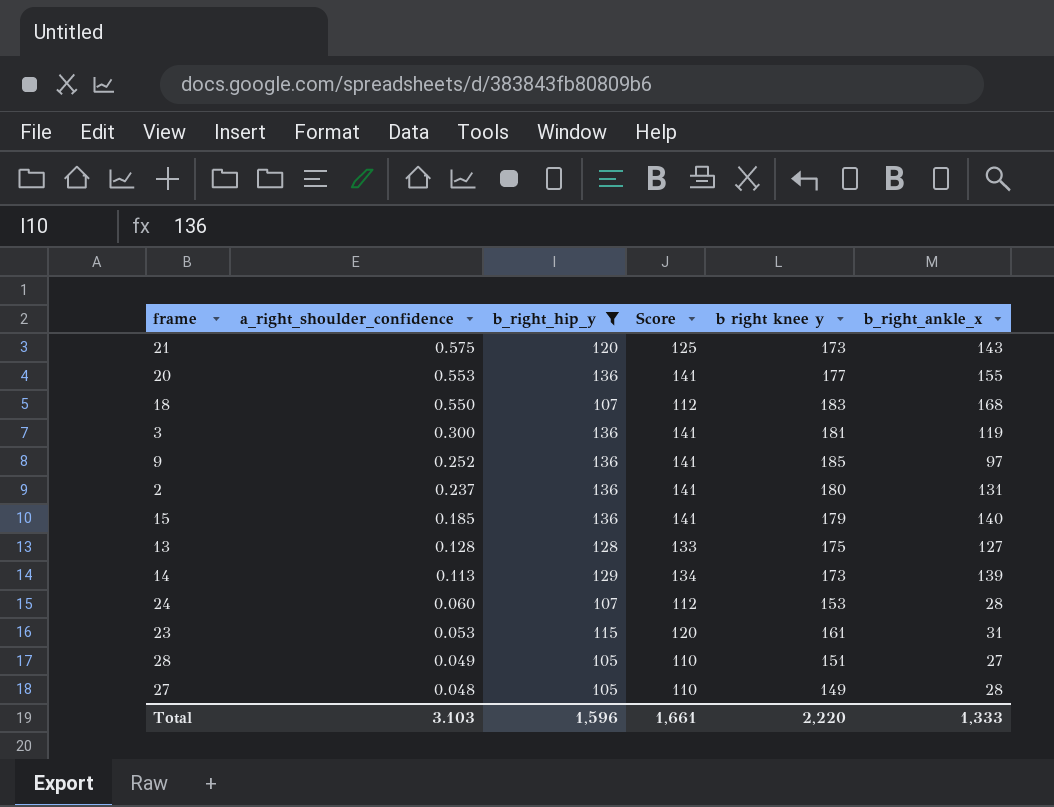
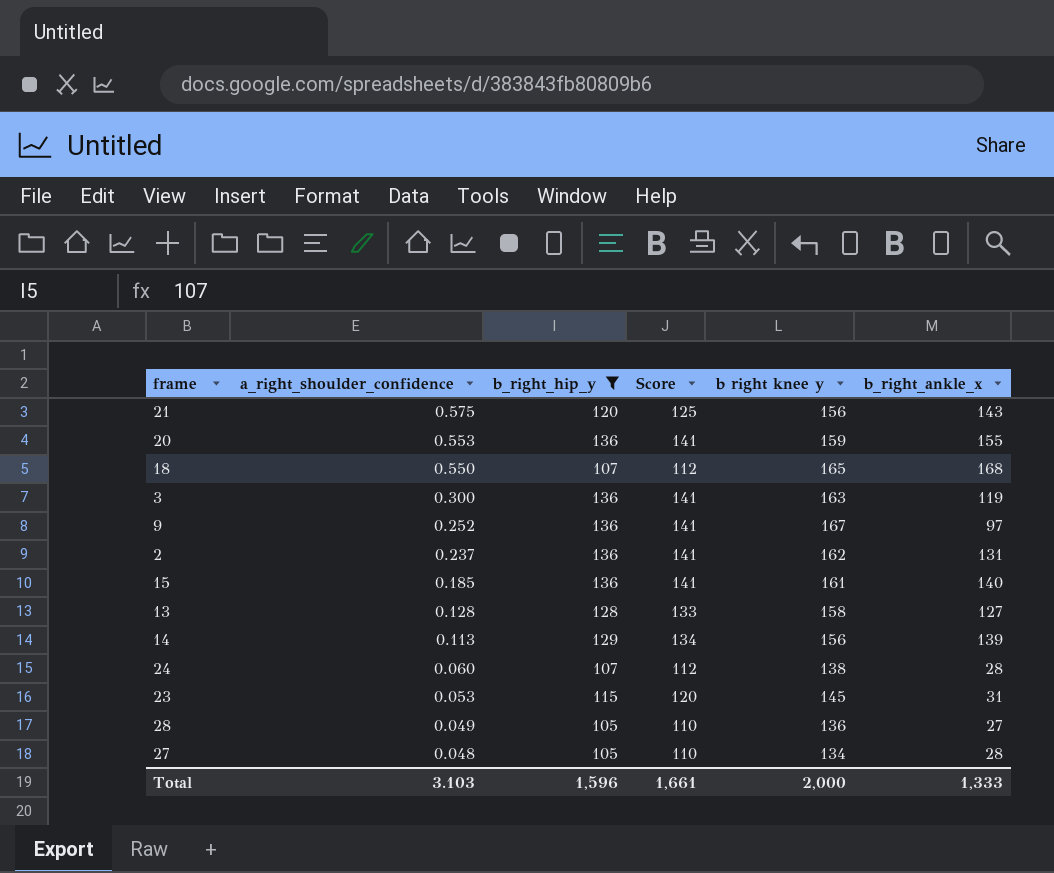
21 | b right knee y: 173 -> 156
20 | b right knee y: 177 -> 159
18 | b right knee y: 183 -> 165
3 | b right knee y: 181 -> 163
9 | b right knee y: 185 -> 167
2 | b right knee y: 180 -> 162
15 | b right knee y: 179 -> 161
13 | b right knee y: 175 -> 158
14 | b right knee y: 173 -> 156
24 | b right knee y: 153 -> 138
23 | b right knee y: 161 -> 145
28 | b right knee y: 151 -> 136
27 | b right knee y: 149 -> 134
Total | b right knee y: 2,220 -> 2,000

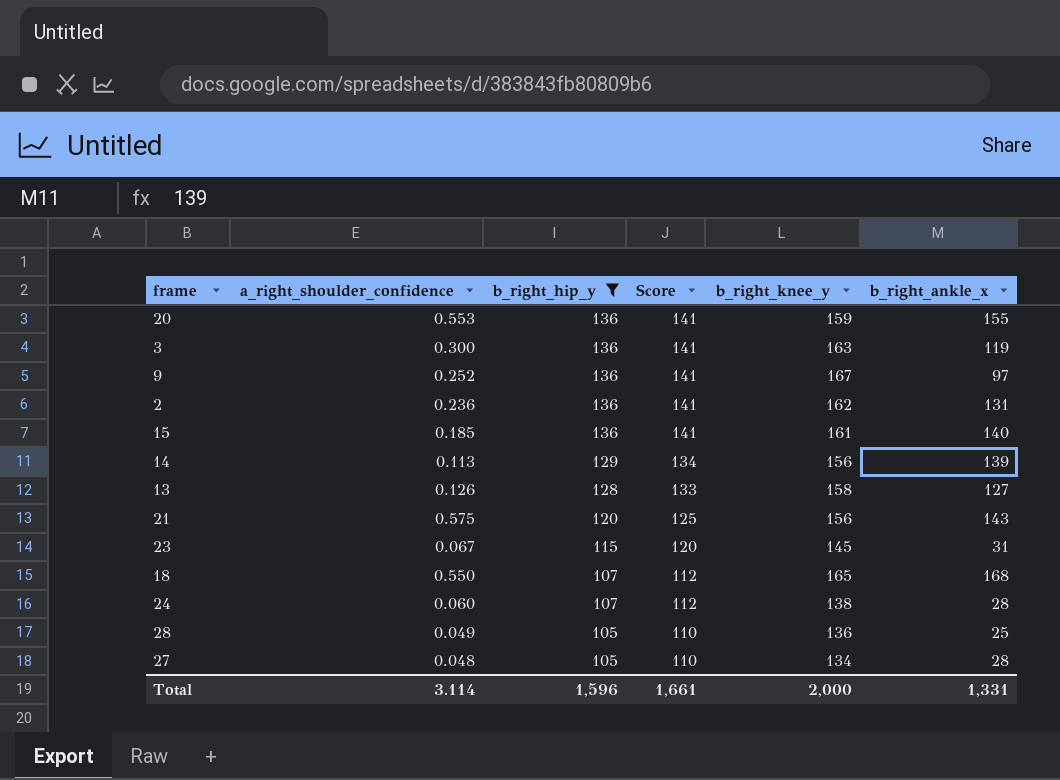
row order: a_right_shoulder_confidence descending -> b_right_hip_y descending
column name: b right knee y -> b_right_knee_y
2 | a_right_shoulder_confidence: 0.237 -> 0.236
13 | a_right_shoulder_confidence: 0.128 -> 0.126
23 | a_right_shoulder_confidence: 0.053 -> 0.067
28 | b_right_ankle_x: 27 -> 25
Total | a_right_shoulder_confidence: 3.103 -> 3.114
Total | b_right_ankle_x: 1,333 -> 1,331

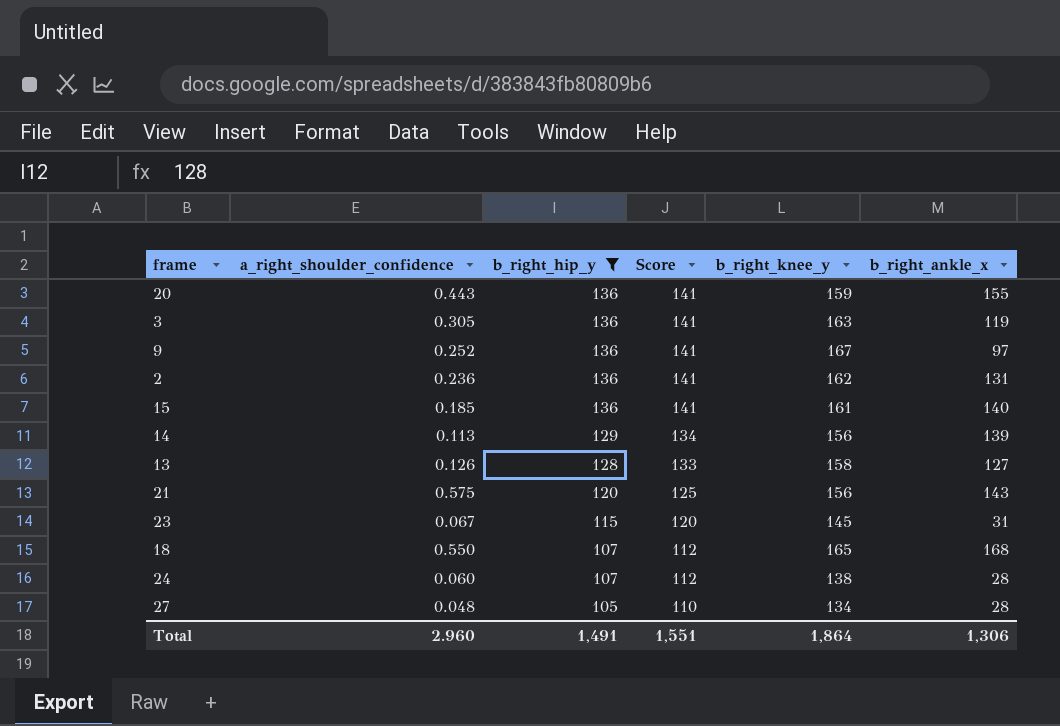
row 28: 0.049 | 105 | 110 | 136 | 25 -> none
20 | a_right_shoulder_confidence: 0.553 -> 0.443
3 | a_right_shoulder_confidence: 0.300 -> 0.305
Total | a_right_shoulder_confidence: 3.114 -> 2.960
Total | b_right_hip_y: 1,596 -> 1,491
Total | Score: 1,661 -> 1,551
Total | b_right_knee_y: 2,000 -> 1,864
Total | b_right_ankle_x: 1,331 -> 1,306

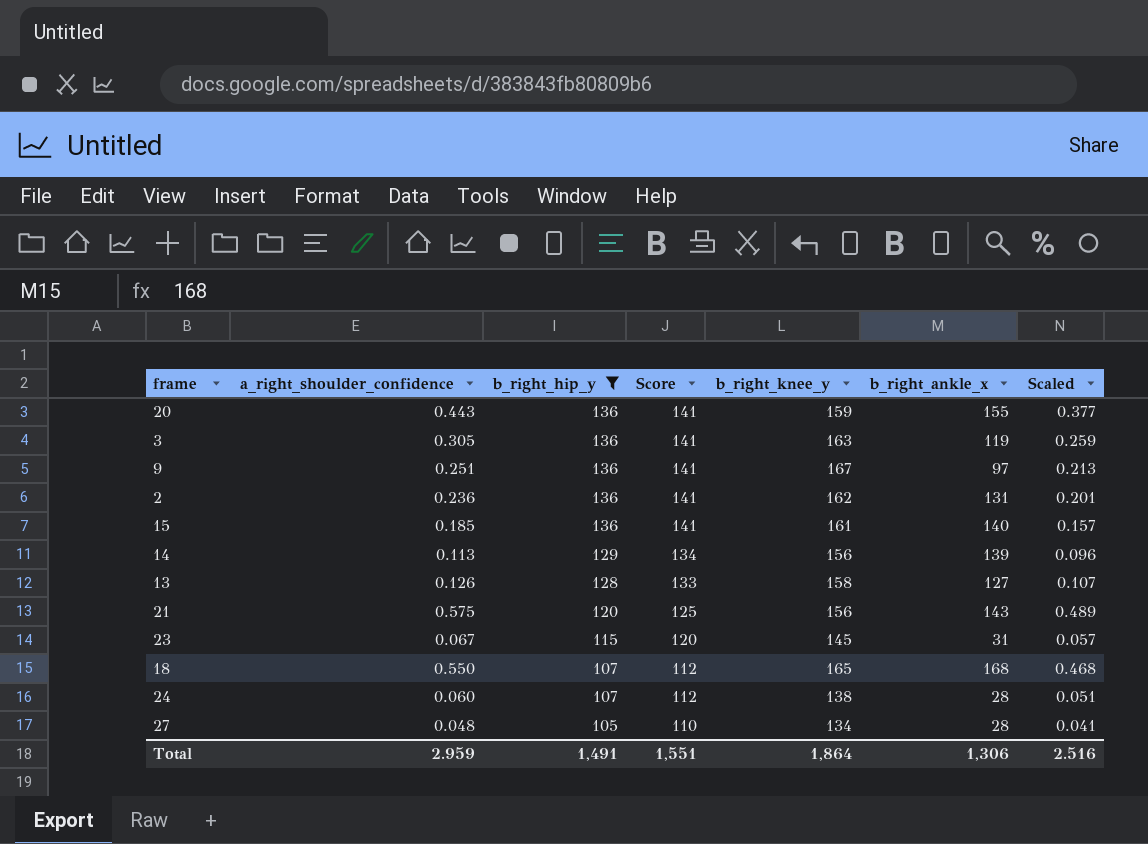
column Scaled | formula: none -> [a_right_shoulder_confidence] * 0.85
9 | a_right_shoulder_confidence: 0.252 -> 0.251
Total | a_right_shoulder_confidence: 2.960 -> 2.959

